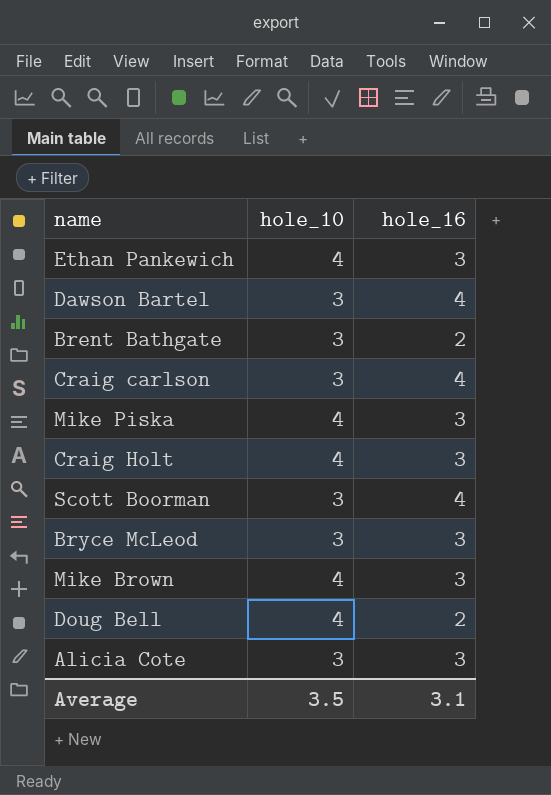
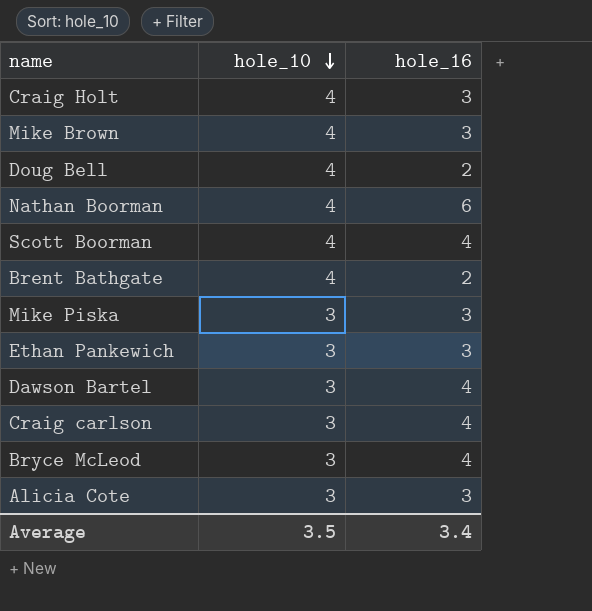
row order: none -> hole_10 descending
row Nathan Boorman: none -> 4 | 6
Scott Boorman | hole_10: 3 -> 4
Brent Bathgate | hole_10: 3 -> 4
Mike Piska | hole_10: 4 -> 3
Ethan Pankewich | hole_10: 4 -> 3
Bryce McLeod | hole_16: 3 -> 4
Average | hole_16: 3.1 -> 3.4

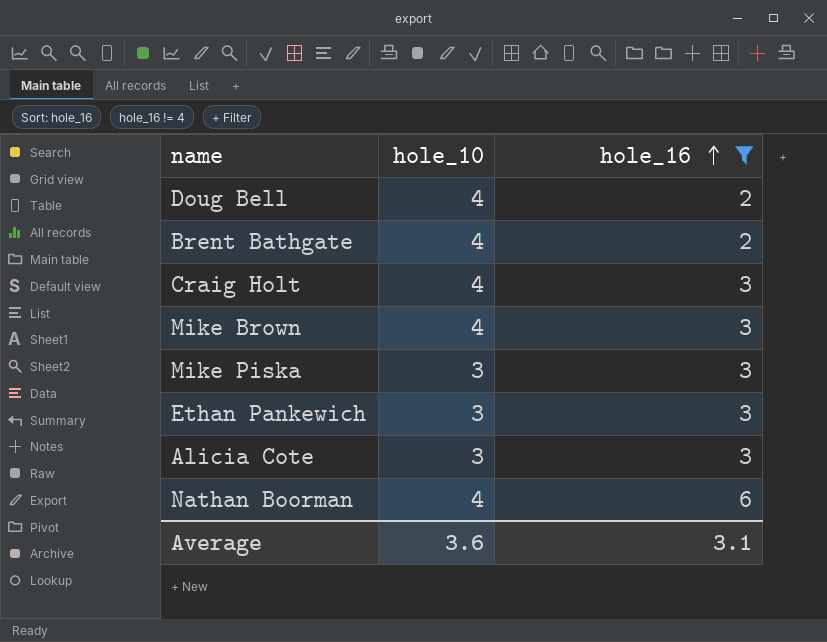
filter: none -> hole_16 != 4
row order: hole_10 descending -> hole_16 ascending
Average | hole_10: 3.5 -> 3.6
Average | hole_16: 3.4 -> 3.1

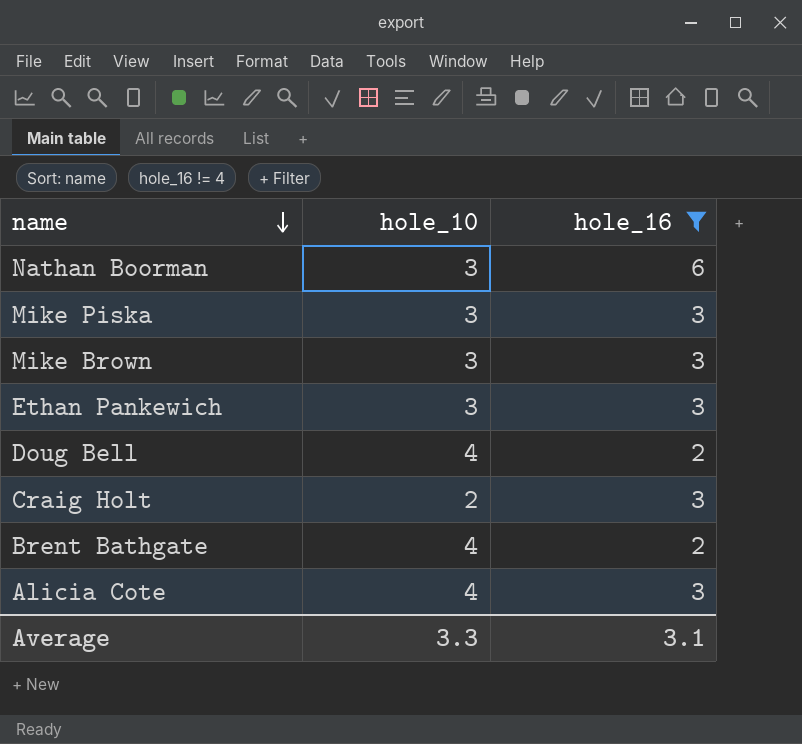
row order: hole_16 ascending -> name descending
Nathan Boorman | hole_10: 4 -> 3
Mike Brown | hole_10: 4 -> 3
Craig Holt | hole_10: 4 -> 2
Alicia Cote | hole_10: 3 -> 4
Average | hole_10: 3.6 -> 3.3

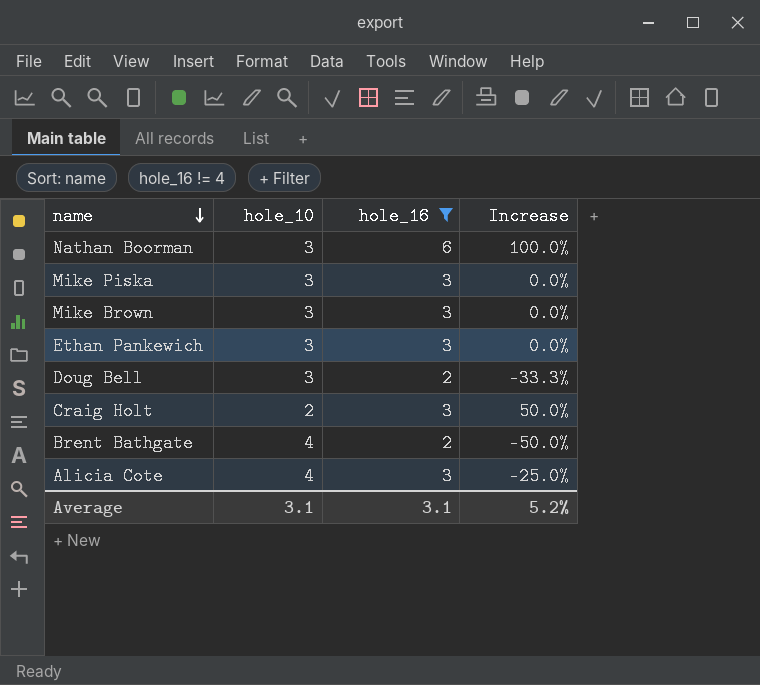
column Increase | formula: none -> ([hole_16] - [hole_10]) / [hole_10]
Doug Bell | hole_10: 4 -> 3
Average | hole_10: 3.3 -> 3.1

